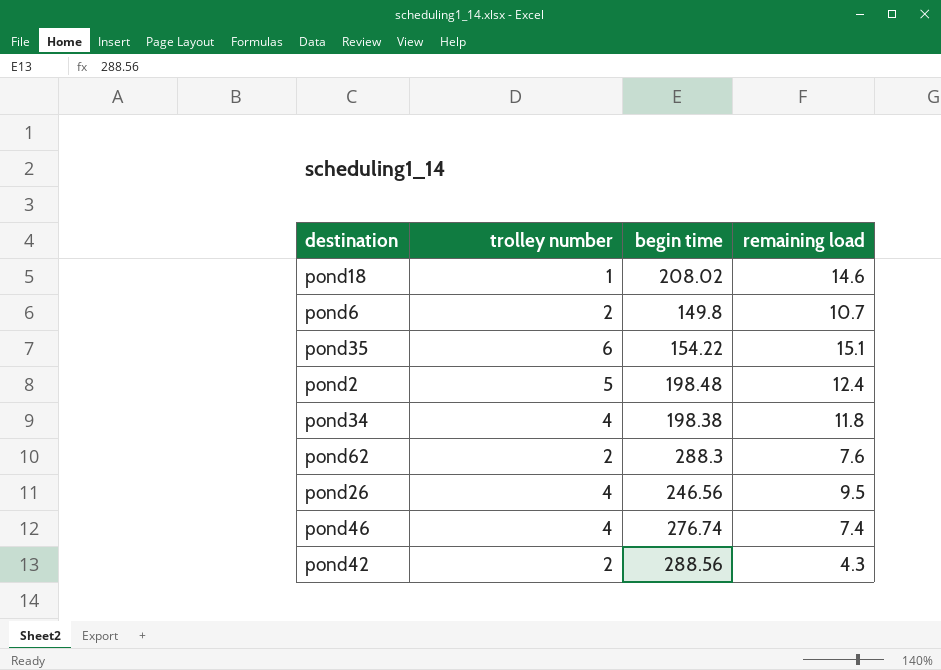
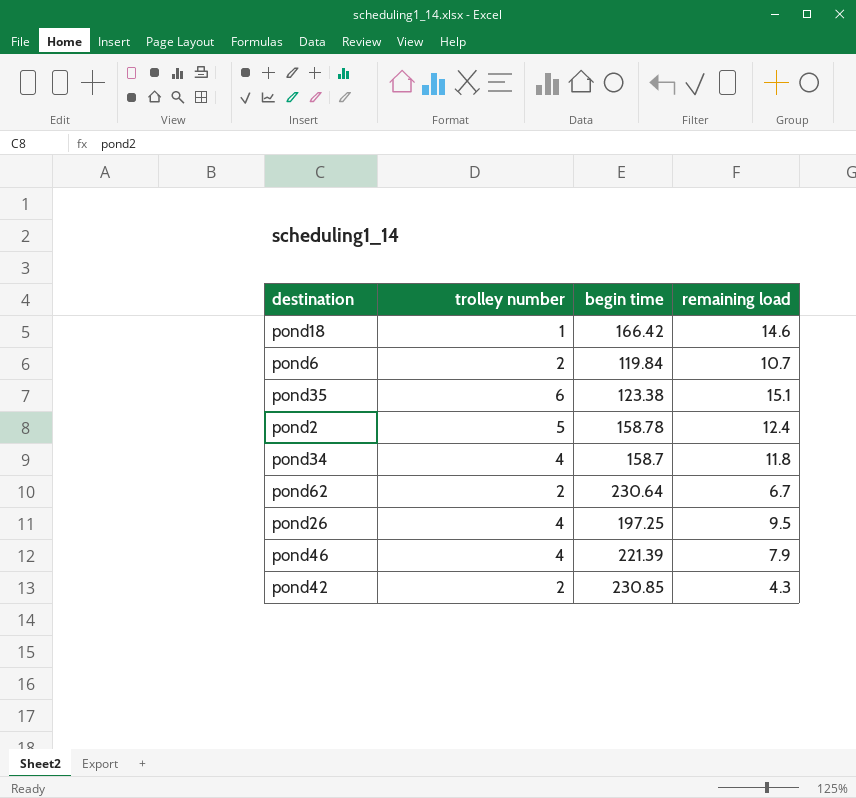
pond18 | begin time: 208.02 -> 166.42
pond6 | begin time: 149.8 -> 119.84
pond35 | begin time: 154.22 -> 123.38
pond2 | begin time: 198.48 -> 158.78
pond34 | begin time: 198.38 -> 158.7
pond62 | begin time: 288.3 -> 230.64
pond62 | remaining load: 7.6 -> 6.7
pond26 | begin time: 246.56 -> 197.25
pond46 | begin time: 276.74 -> 221.39
pond46 | remaining load: 7.4 -> 7.9
pond42 | begin time: 288.56 -> 230.85

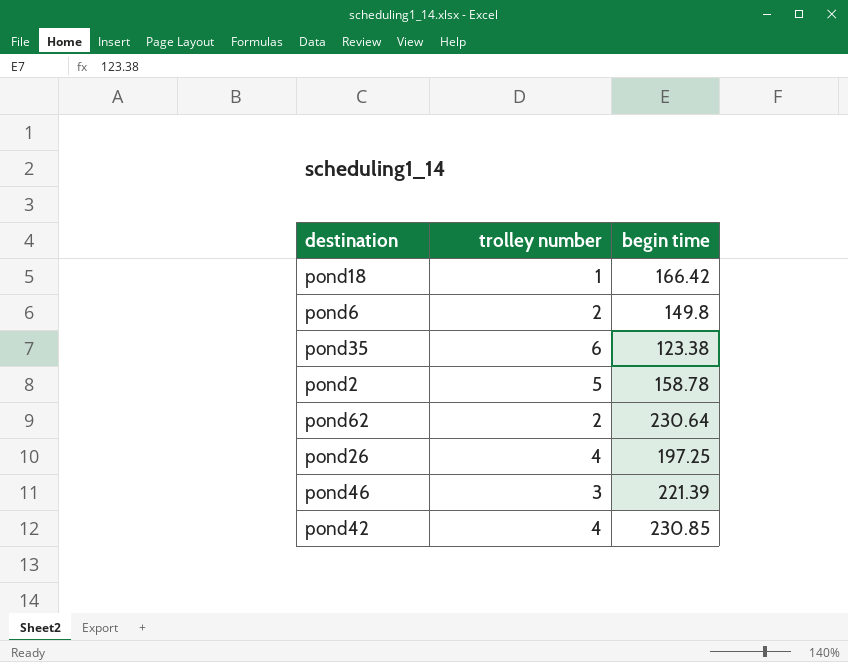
column remaining load | position: 4 -> none
row pond34: 4 | 158.7 | 11.8 -> none
pond6 | begin time: 119.84 -> 149.8
pond46 | trolley number: 4 -> 3
pond42 | trolley number: 2 -> 4

